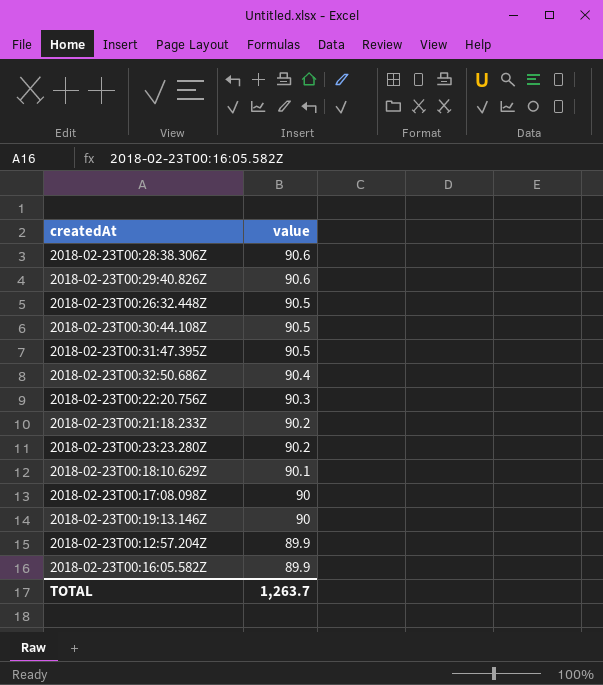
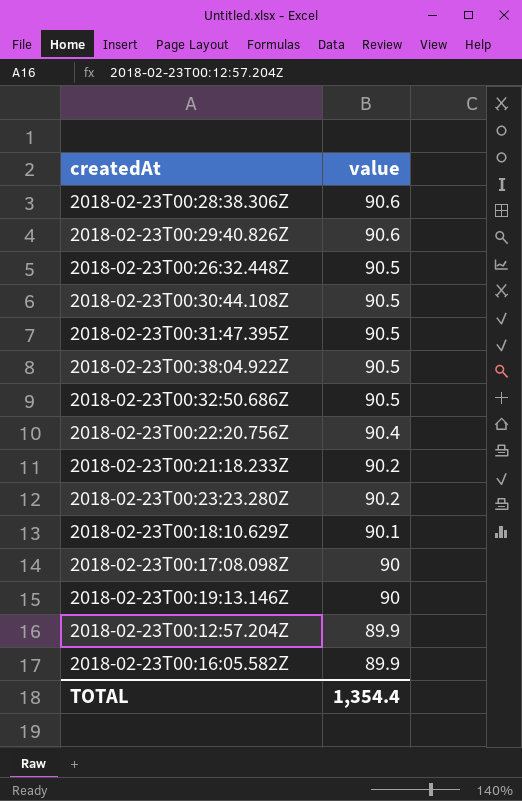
row 2018-02-23T00:38:04.922Z: none -> 90.5
2018-02-23T00:32:50.686Z | value: 90.4 -> 90.5
2018-02-23T00:22:20.756Z | value: 90.3 -> 90.4
TOTAL | value: 1,263.7 -> 1,354.4

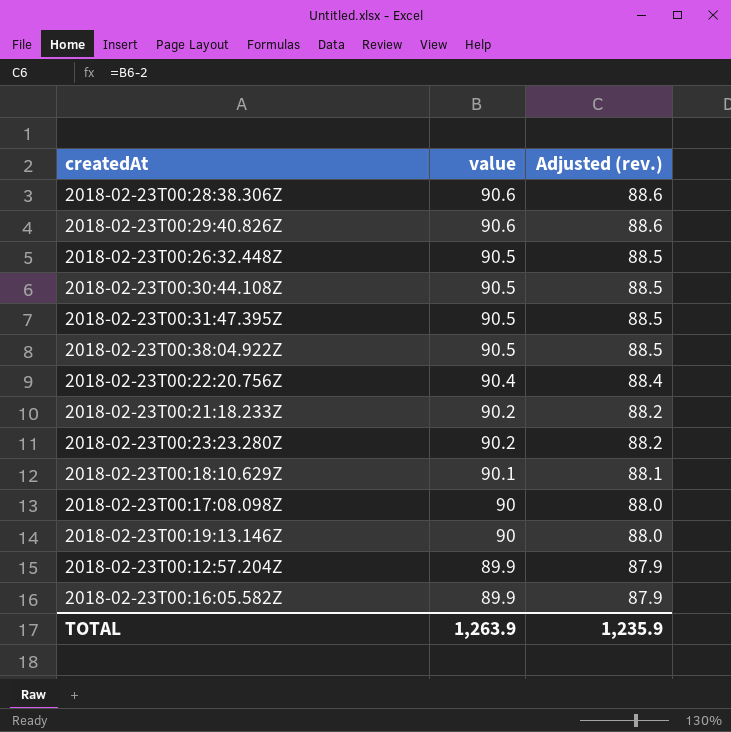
column Adjusted (rev.) | formula: none -> [value] - 2
row 2018-02-23T00:32:50.686Z: 90.5 -> none
TOTAL | value: 1,354.4 -> 1,263.9

